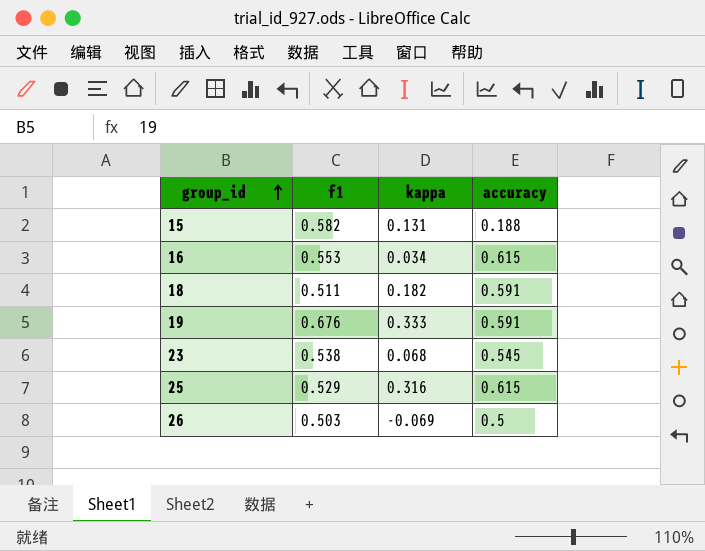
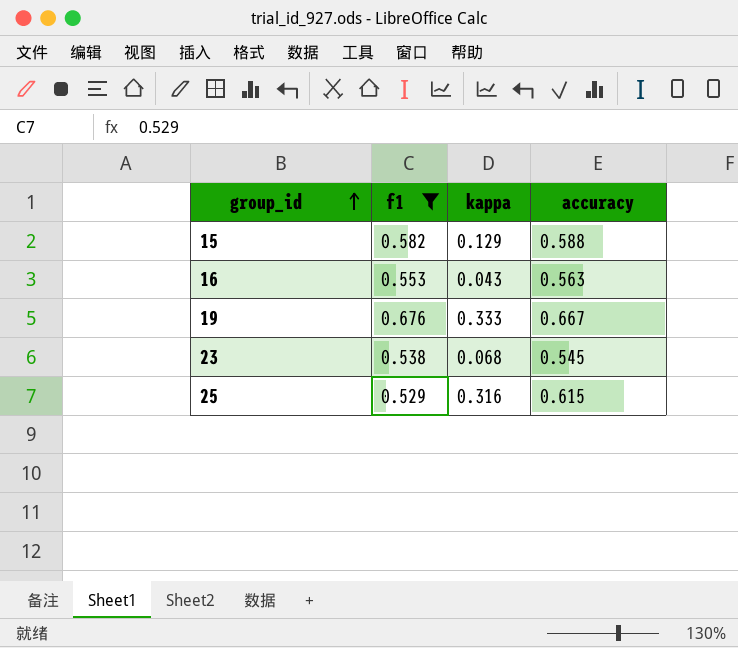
filter: none -> f1 >= 0.529
15 | kappa: 0.131 -> 0.129
15 | accuracy: 0.188 -> 0.588
16 | kappa: 0.034 -> 0.043
16 | accuracy: 0.615 -> 0.563
19 | accuracy: 0.591 -> 0.667

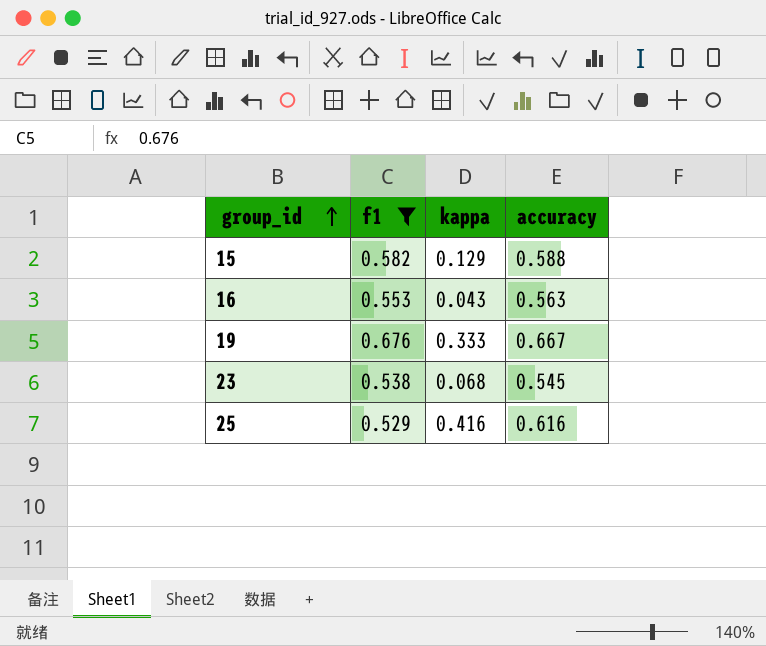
25 | kappa: 0.316 -> 0.416
25 | accuracy: 0.615 -> 0.616

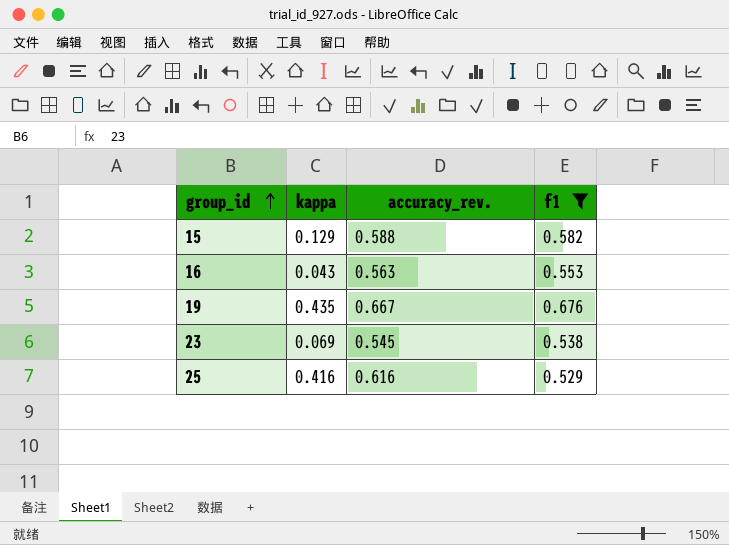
column name: accuracy -> accuracy_rev.
column f1 | position: 2 -> 4
19 | kappa: 0.333 -> 0.435
23 | kappa: 0.068 -> 0.069

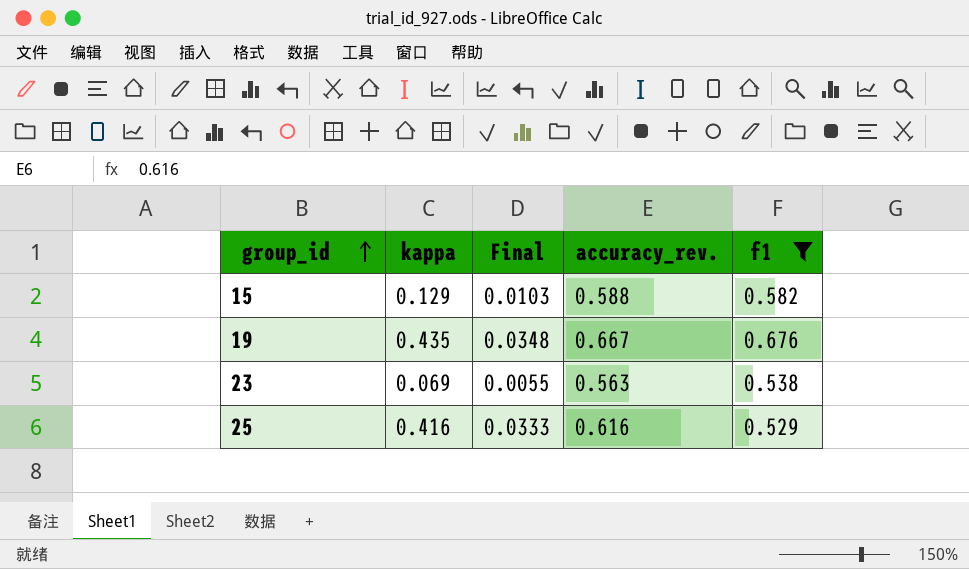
column Final | formula: none -> [kappa] * 0.08
row 16: 0.043 | 0.563 | 0.553 -> none
23 | accuracy_rev.: 0.545 -> 0.563

